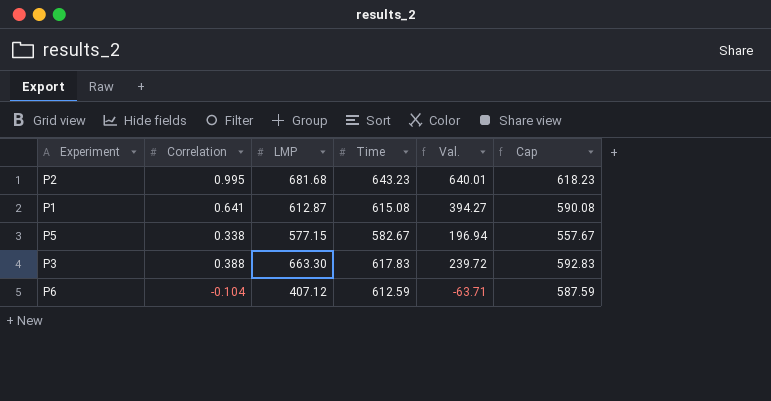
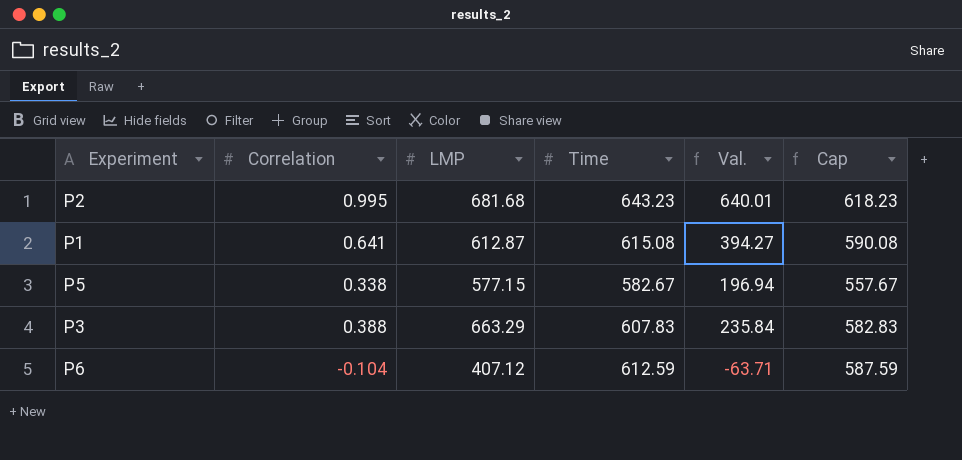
P3 | LMP: 663.30 -> 663.29
P3 | Time: 617.83 -> 607.83
P3 | Val.: 239.72 -> 235.84
P3 | Cap: 592.83 -> 582.83

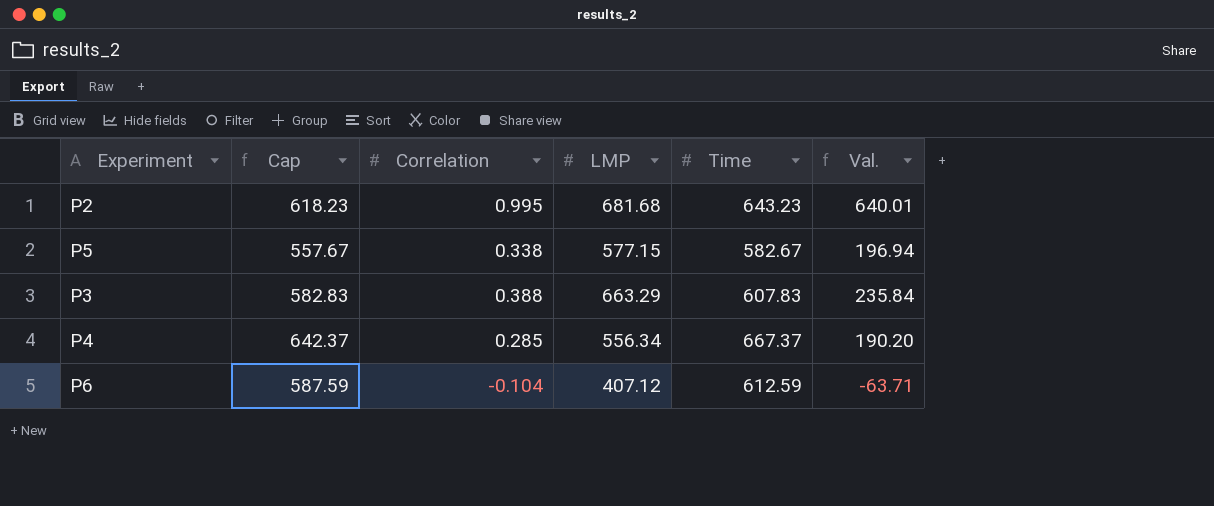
column Cap | position: 6 -> 2
row P1: 0.641 | 612.87 | 615.08 | 394.27 | 590.08 -> none
row P4: none -> 642.37 | 0.285 | 556.34 | 667.37 | 190.20

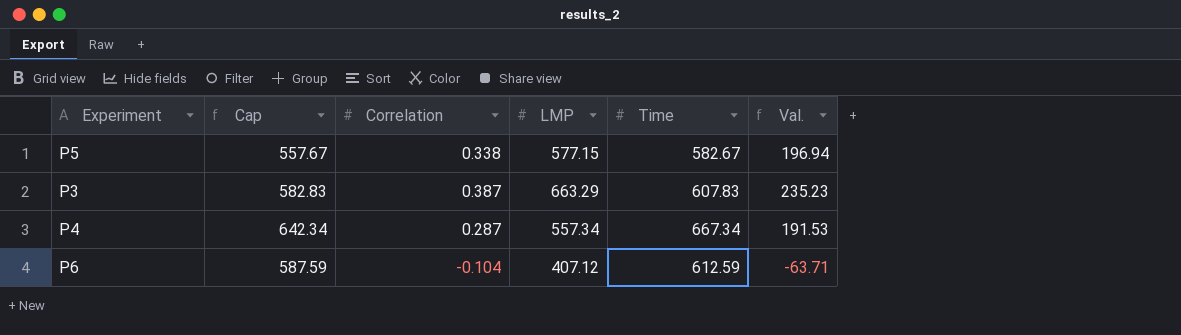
row P2: 618.23 | 0.995 | 681.68 | 643.23 | 640.01 -> none
P3 | Correlation: 0.388 -> 0.387
P3 | Val.: 235.84 -> 235.23
P4 | Cap: 642.37 -> 642.34
P4 | Correlation: 0.285 -> 0.287
P4 | LMP: 556.34 -> 557.34
P4 | Time: 667.37 -> 667.34
P4 | Val.: 190.20 -> 191.53

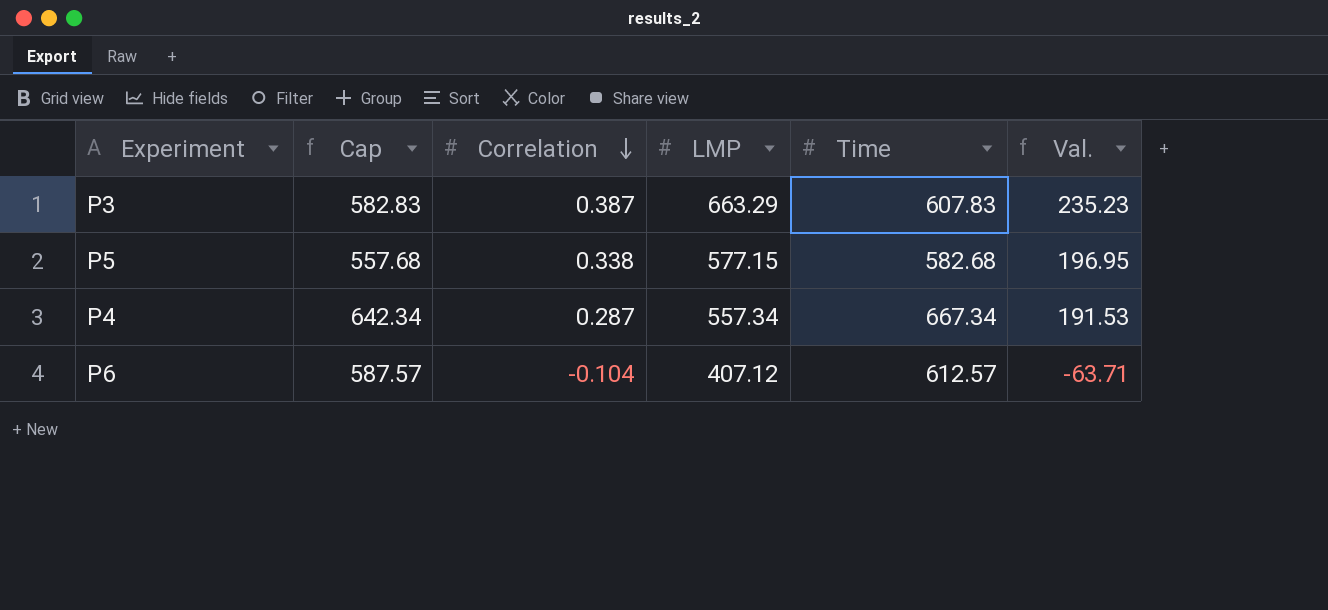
row order: none -> Correlation descending
P5 | Cap: 557.67 -> 557.68
P5 | Time: 582.67 -> 582.68
P5 | Val.: 196.94 -> 196.95
P6 | Cap: 587.59 -> 587.57
P6 | Time: 612.59 -> 612.57

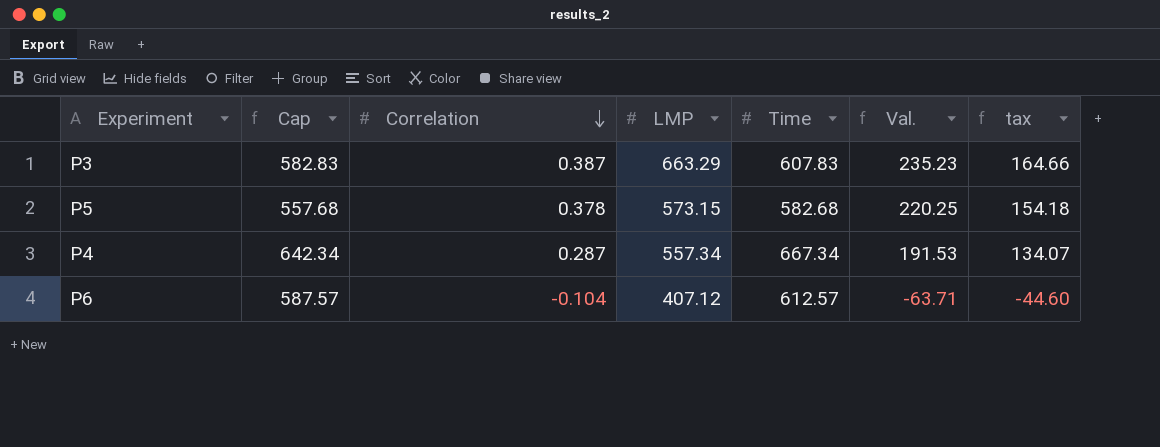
column tax | formula: none -> [Val.] * 0.7
P5 | Correlation: 0.338 -> 0.378
P5 | LMP: 577.15 -> 573.15
P5 | Val.: 196.95 -> 220.25

